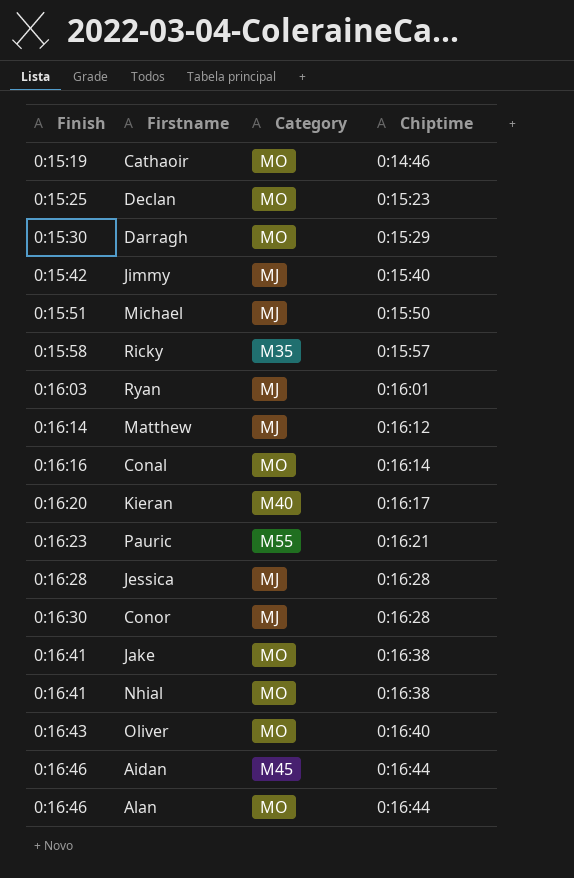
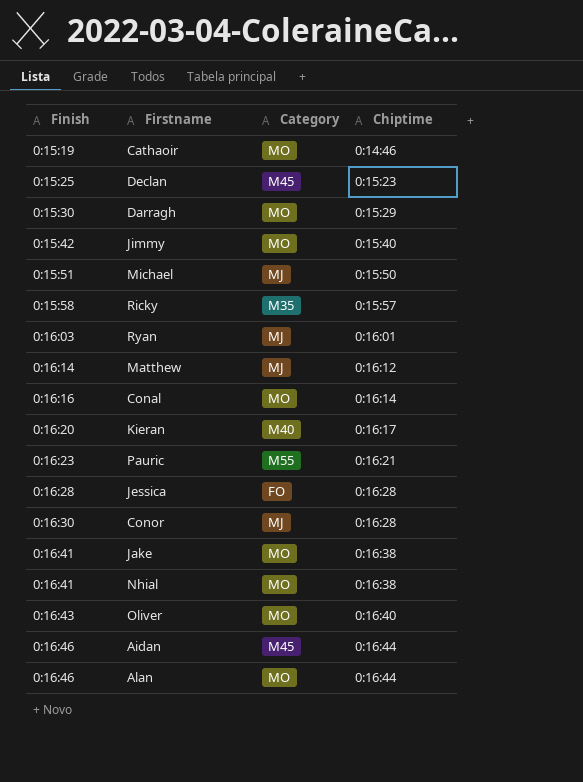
Declan | Category: MO -> M45
Jimmy | Category: MJ -> MO
Jessica | Category: MJ -> FO

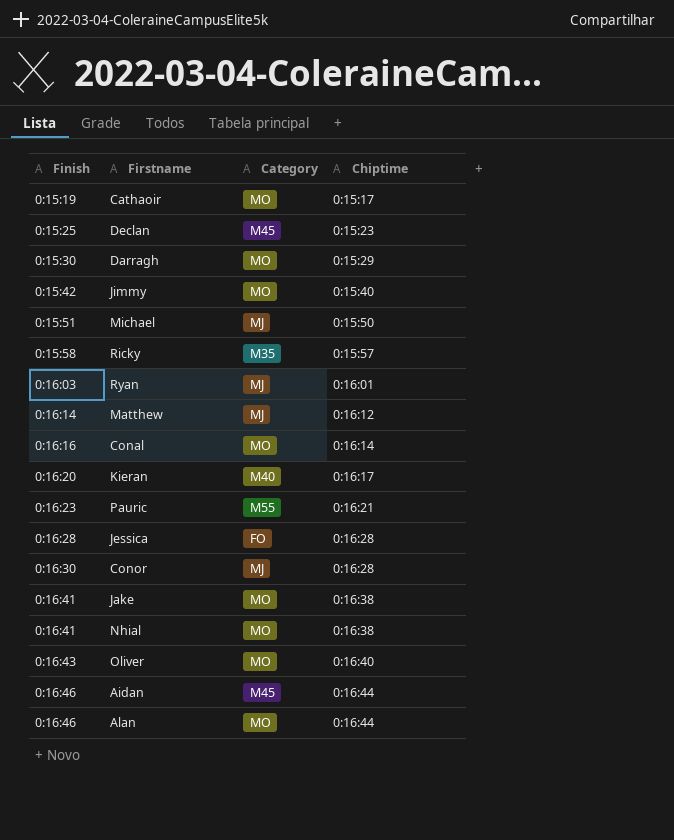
Cathaoir | Chiptime: 0:14:46 -> 0:15:17

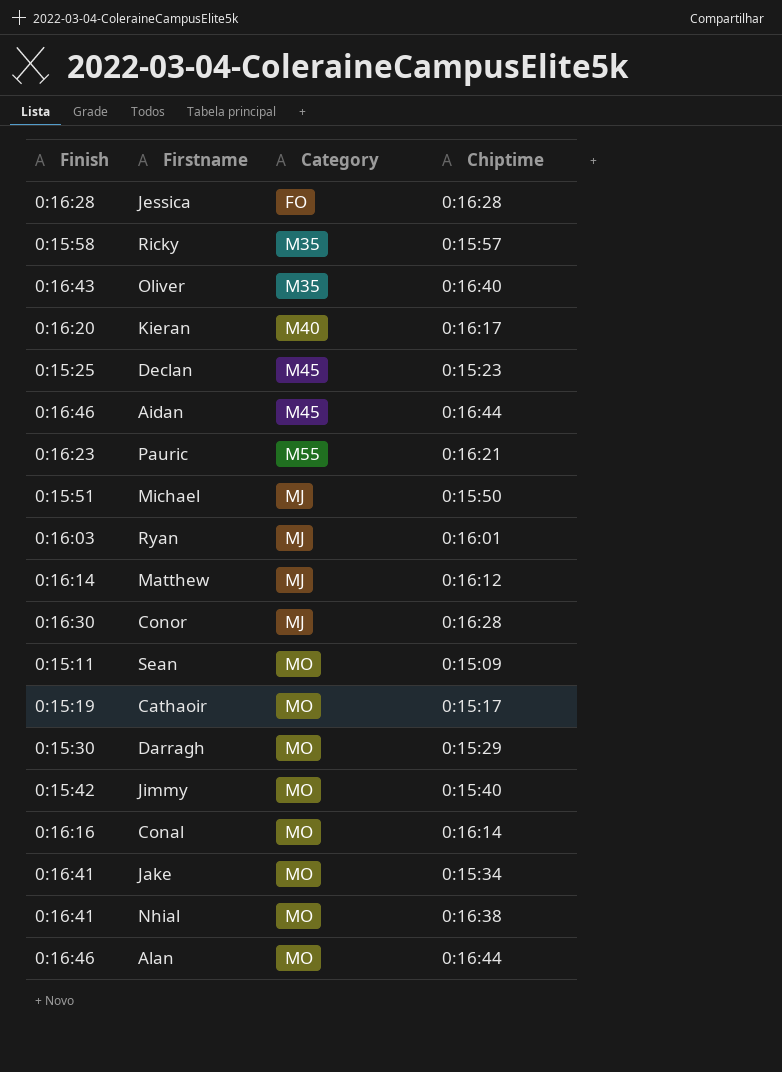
row order: Finish ascending -> Category ascending
Oliver | Category: MO -> M35
row Sean: none -> 0:15:11 | MO | 0:15:09
Jake | Chiptime: 0:16:38 -> 0:15:34

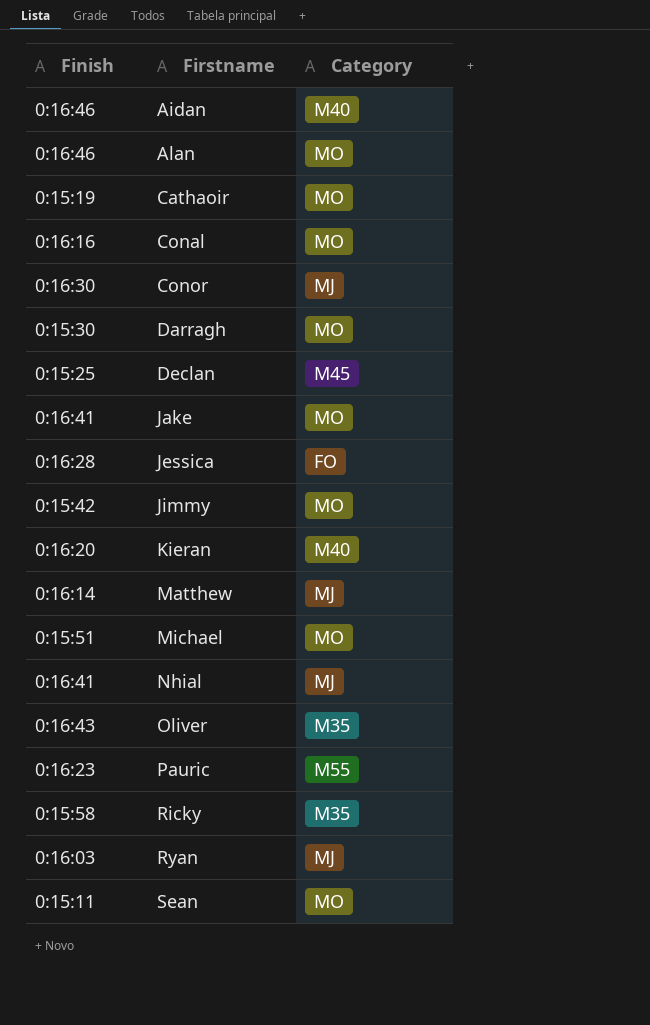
row order: Category ascending -> Firstname ascending
column Chiptime | position: 4 -> none
Aidan | Category: M45 -> M40
Michael | Category: MJ -> MO
Nhial | Category: MO -> MJ

